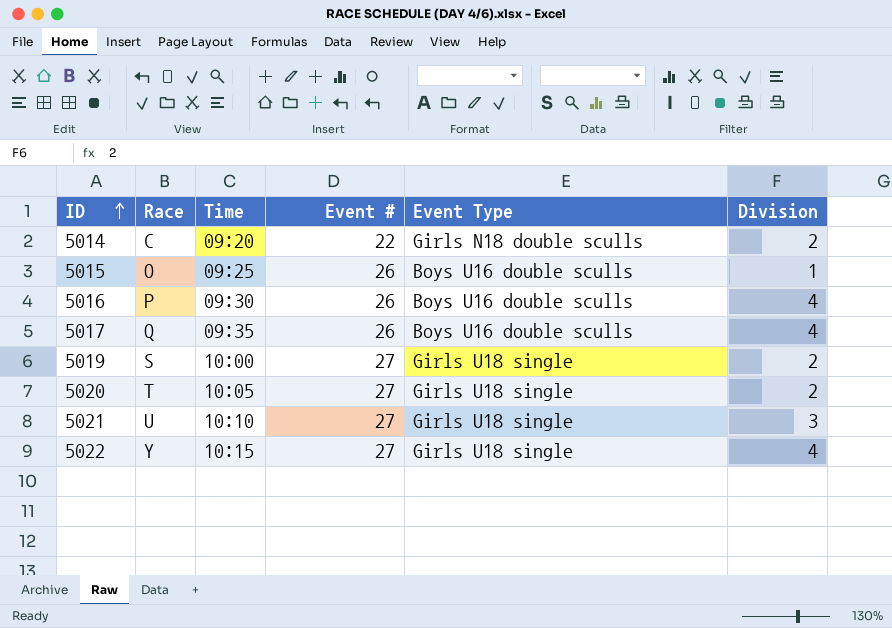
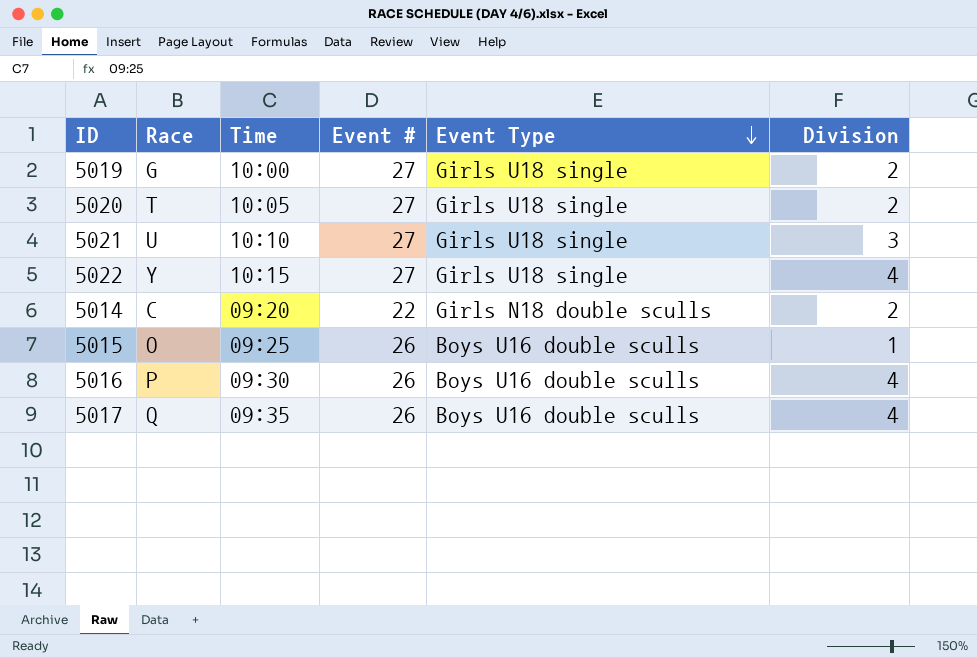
row order: ID ascending -> Event Type descending
5019 | Race: S -> G

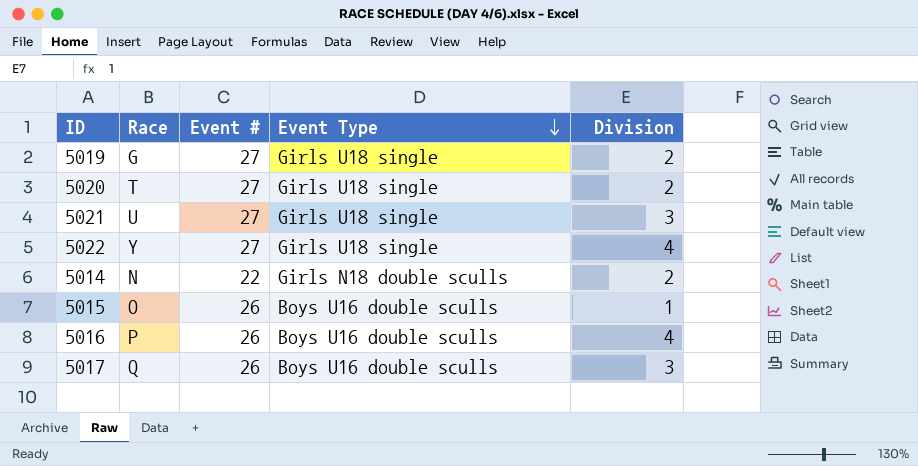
column Time | position: 3 -> none
5014 | Race: C -> N
5017 | Division: 4 -> 3

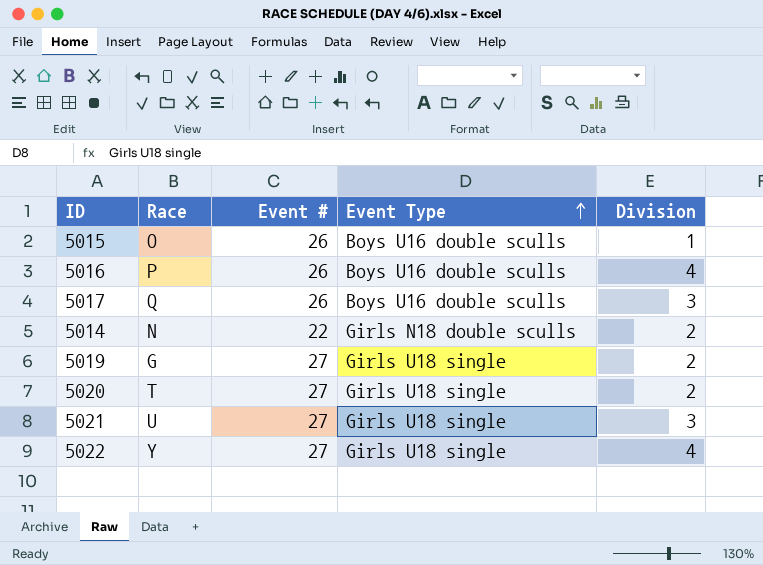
row order: Event Type descending -> Event Type ascending

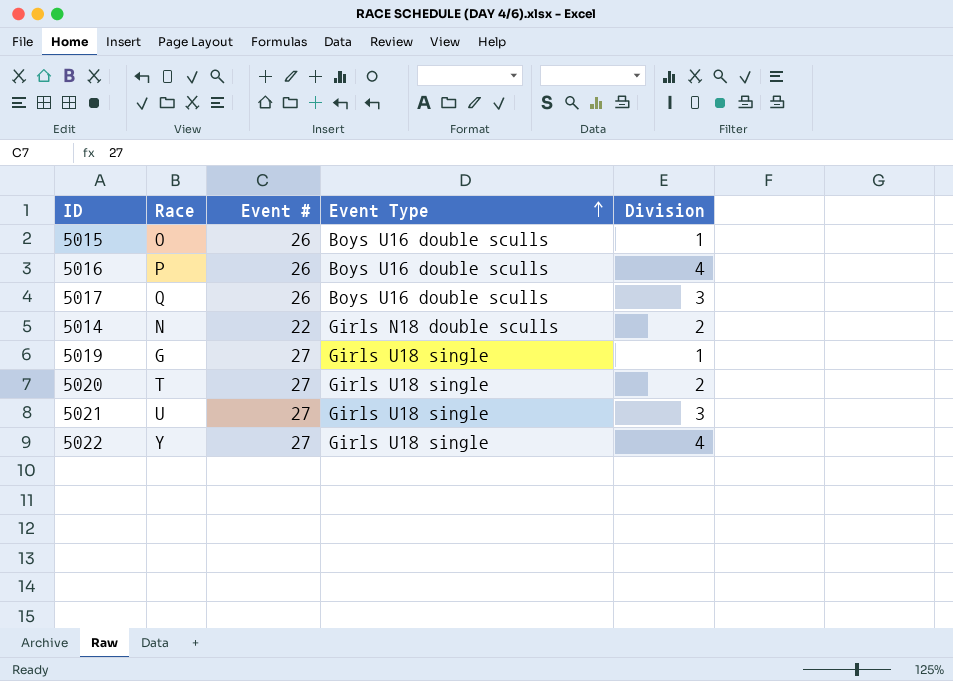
5019 | Division: 2 -> 1

